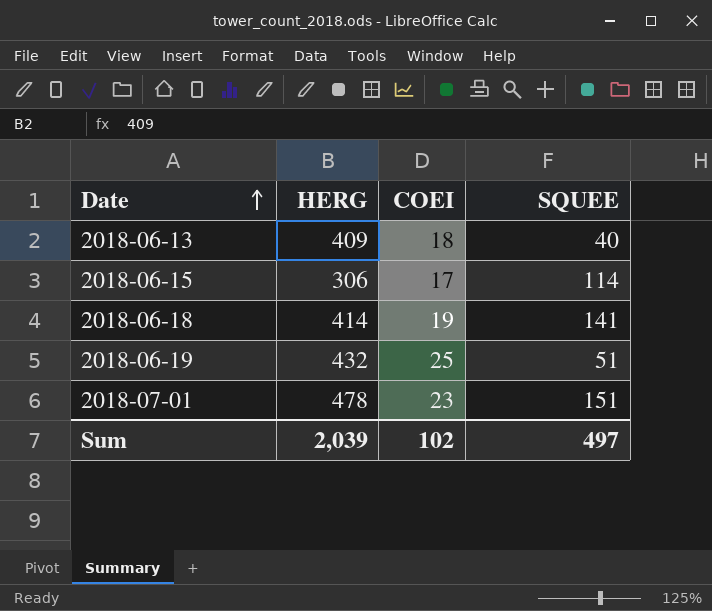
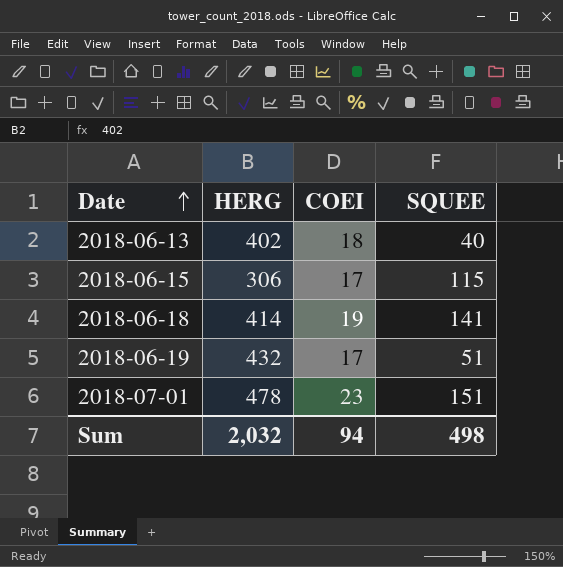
2018-06-13 | HERG: 409 -> 402
2018-06-15 | SQUEE: 114 -> 115
2018-06-19 | COEI: 25 -> 17
Sum | HERG: 2,039 -> 2,032
Sum | COEI: 102 -> 94
Sum | SQUEE: 497 -> 498

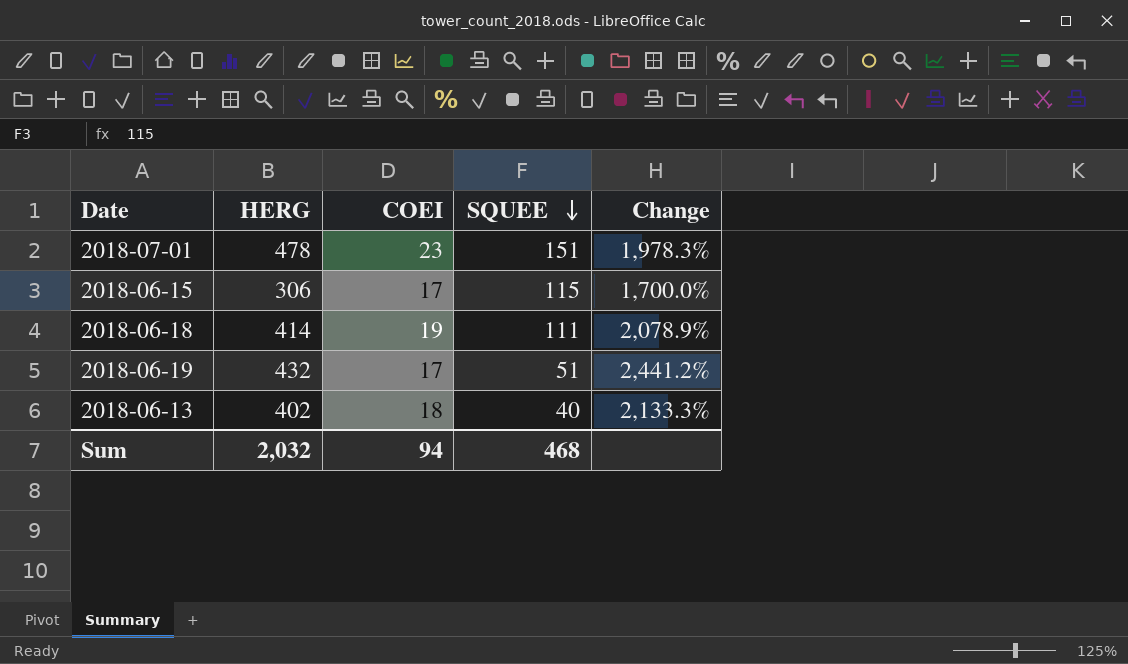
row order: Date ascending -> SQUEE descending
column Change | formula: none -> ([HERG] - [COEI]) / [COEI]
2018-06-18 | SQUEE: 141 -> 111
Sum | SQUEE: 498 -> 468

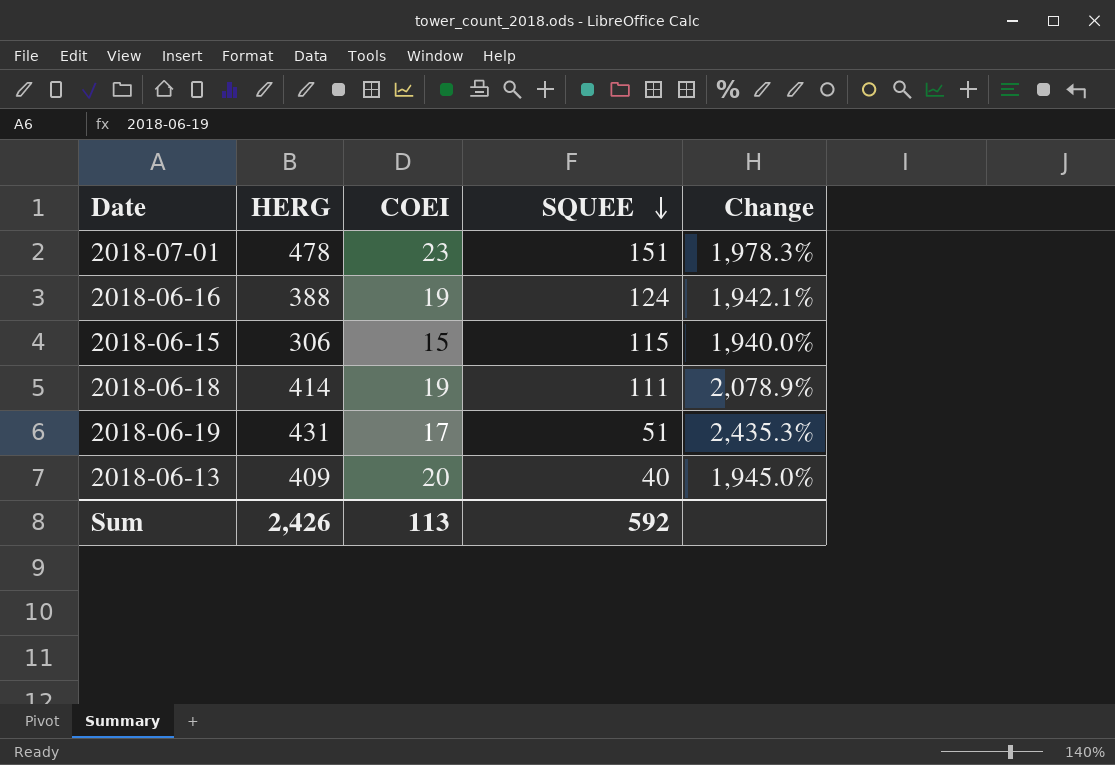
row 2018-06-16: none -> 388 | 19 | 124 | 1,942.1%
2018-06-15 | COEI: 17 -> 15
2018-06-15 | Change: 1,700.0% -> 1,940.0%
2018-06-19 | HERG: 432 -> 431
2018-06-19 | Change: 2,441.2% -> 2,435.3%
2018-06-13 | HERG: 402 -> 409
2018-06-13 | COEI: 18 -> 20
2018-06-13 | Change: 2,133.3% -> 1,945.0%
Sum | HERG: 2,032 -> 2,426
Sum | COEI: 94 -> 113
Sum | SQUEE: 468 -> 592

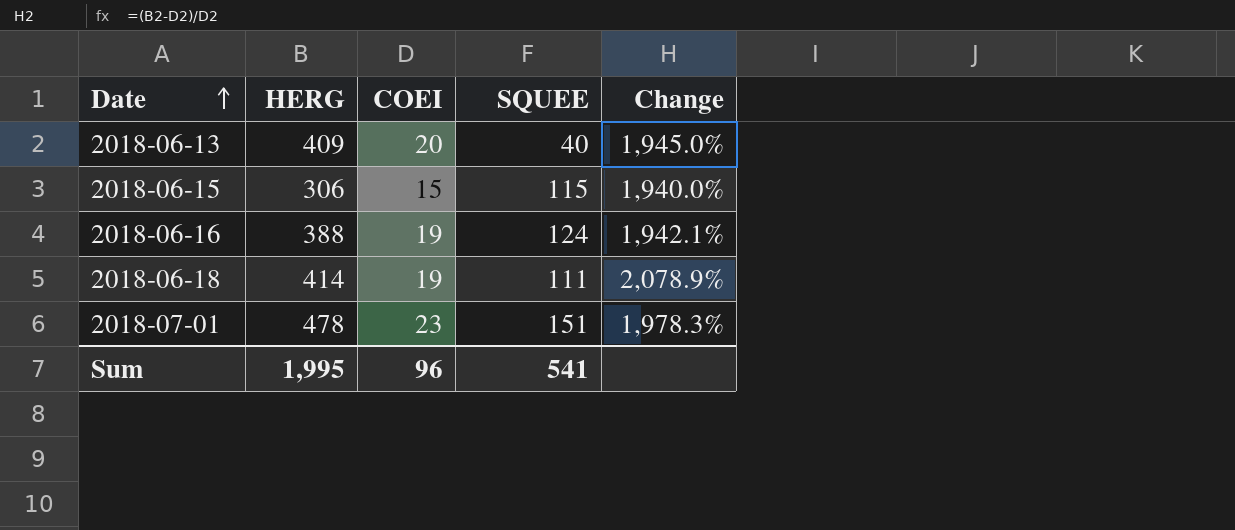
row order: SQUEE descending -> Date ascending
row 2018-06-19: 431 | 17 | 51 | 2,435.3% -> none
Sum | HERG: 2,426 -> 1,995
Sum | COEI: 113 -> 96
Sum | SQUEE: 592 -> 541

